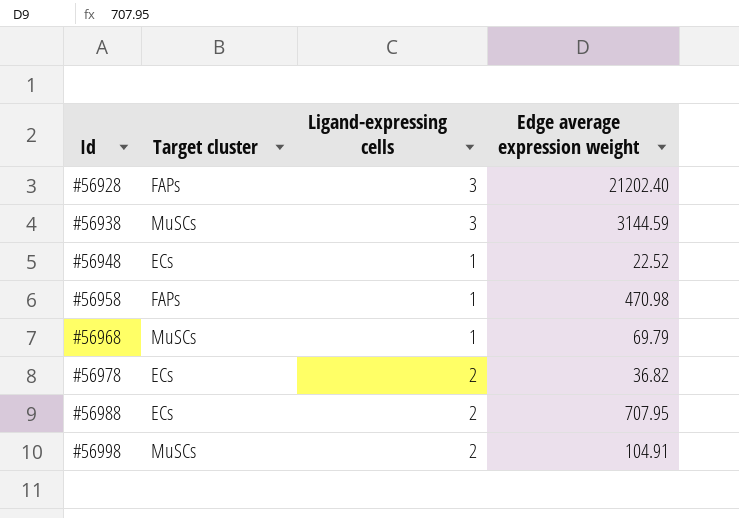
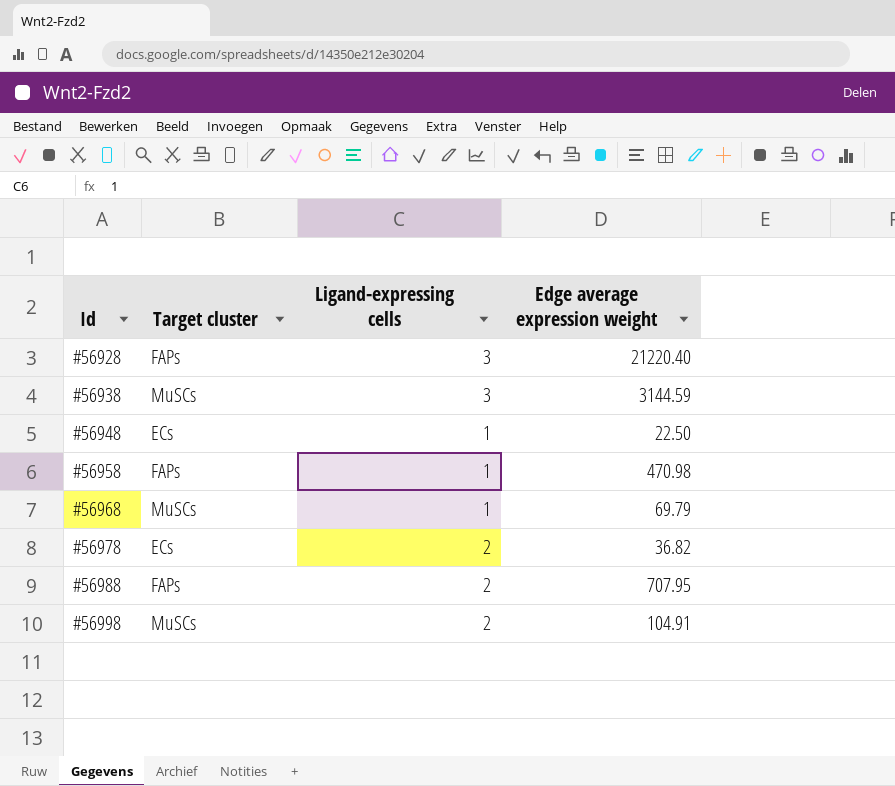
#56928 | Edge average expression weight: 21202.40 -> 21220.40
#56948 | Edge average expression weight: 22.52 -> 22.50
#56988 | Target cluster: ECs -> FAPs

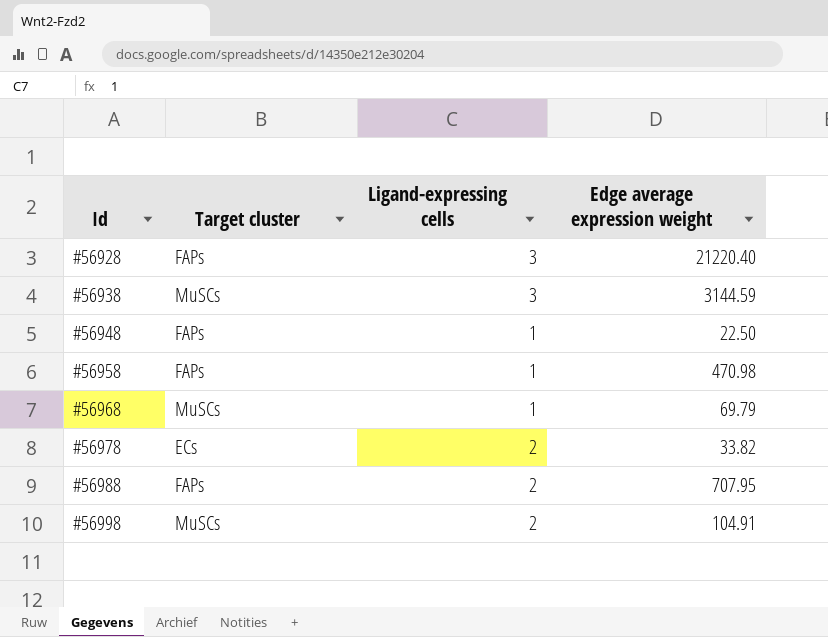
#56948 | Target cluster: ECs -> FAPs
#56978 | Edge average expression weight: 36.82 -> 33.82

